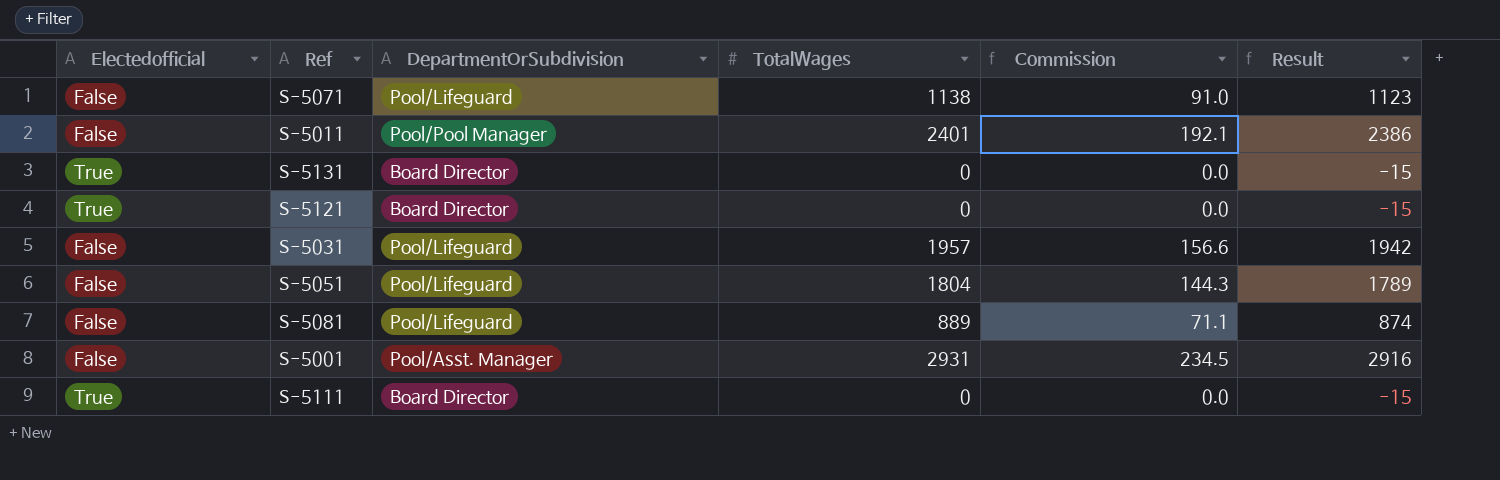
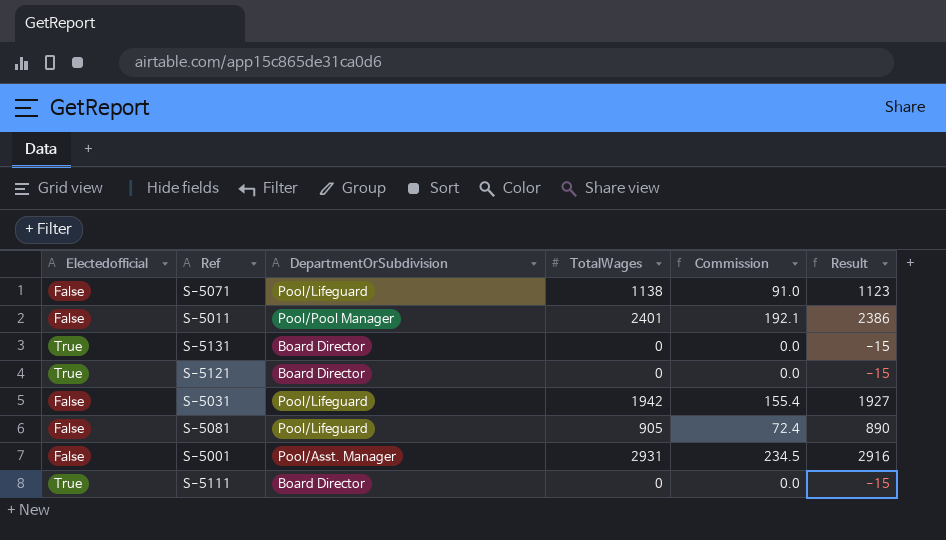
row S-5051: False | Pool/Lifeguard | 1804 | 144.3 | 1789 -> none
S-5031 | TotalWages: 1957 -> 1942
S-5031 | Commission: 156.6 -> 155.4
S-5031 | Result: 1942 -> 1927
S-5081 | TotalWages: 889 -> 905
S-5081 | Commission: 71.1 -> 72.4
S-5081 | Result: 874 -> 890

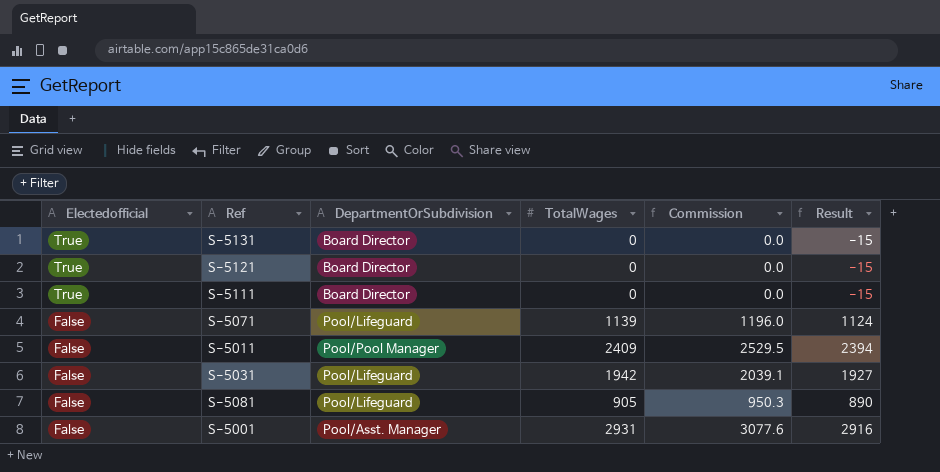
row order: none -> Electedofficial descending
column Commission | formula: [TotalWages] * 0.08 -> [TotalWages] * 1.05
S-5071 | TotalWages: 1138 -> 1139
S-5071 | Result: 1123 -> 1124
S-5011 | TotalWages: 2401 -> 2409
S-5011 | Result: 2386 -> 2394

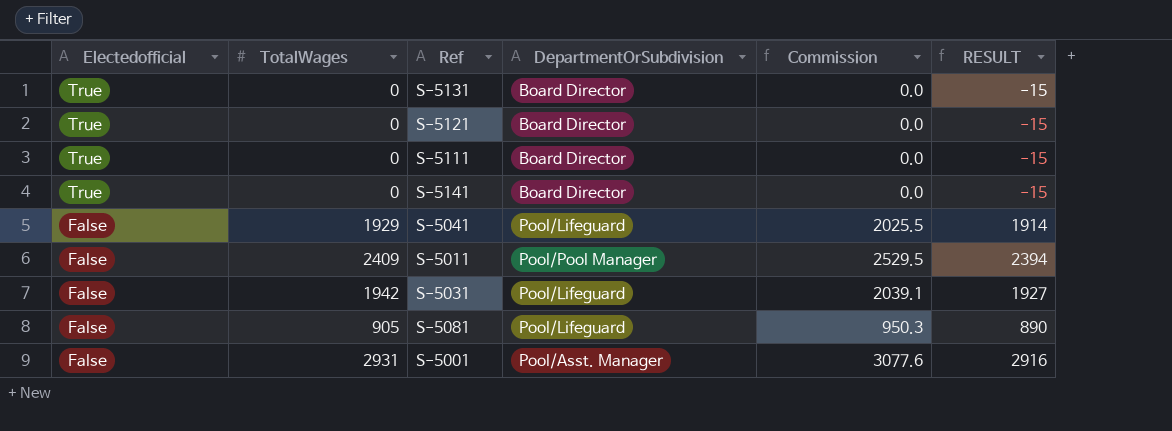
column TotalWages | position: 4 -> 2
column name: Result -> RESULT
row S-5071: False | Pool/Lifeguard | 1139 | 1196.0 | 1124 -> none
row S-5141: none -> True | 0 | Board Director | 0.0 | -15
row S-5041: none -> False | 1929 | Pool/Lifeguard | 2025.5 | 1914

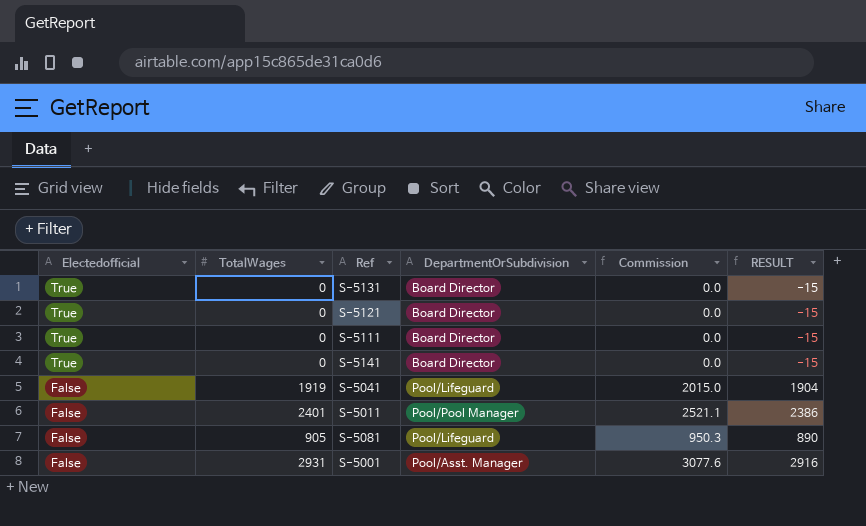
row S-5031: False | 1942 | Pool/Lifeguard | 2039.1 | 1927 -> none
S-5041 | TotalWages: 1929 -> 1919
S-5041 | Commission: 2025.5 -> 2015.0
S-5041 | RESULT: 1914 -> 1904
S-5011 | TotalWages: 2409 -> 2401
S-5011 | Commission: 2529.5 -> 2521.1
S-5011 | RESULT: 2394 -> 2386

